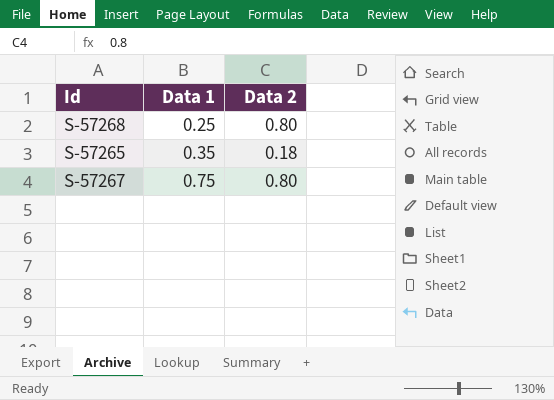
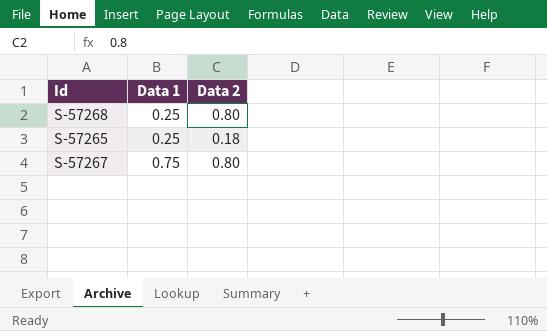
S-57265 | Data 1: 0.35 -> 0.25

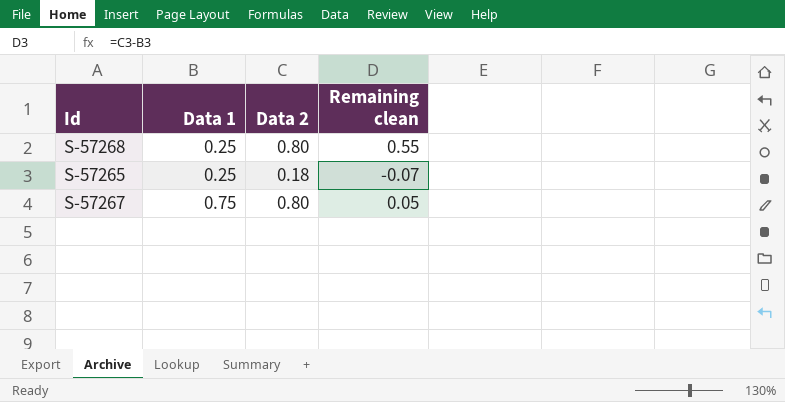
column Remaining clean | formula: none -> [Data 2] - [Data 1]

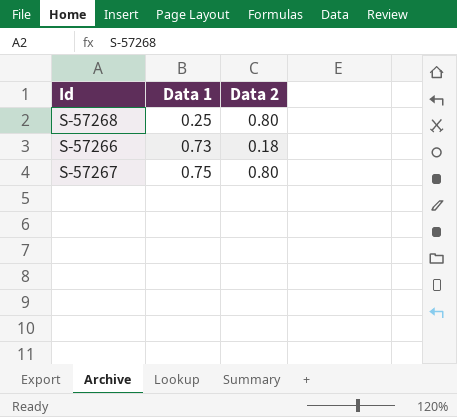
column Remaining clean | formula: [Data 2] - [Data 1] -> none
row S-57265: 0.25 | 0.18 | -0.07 -> none
row S-57266: none -> 0.73 | 0.18

